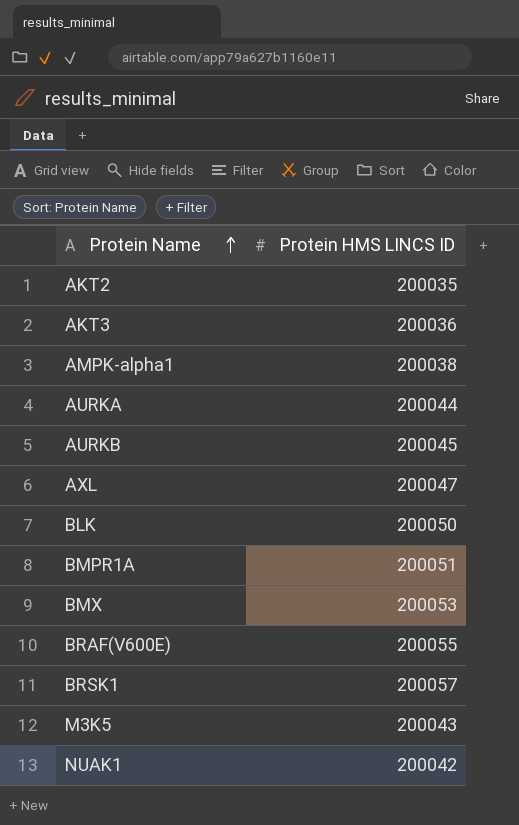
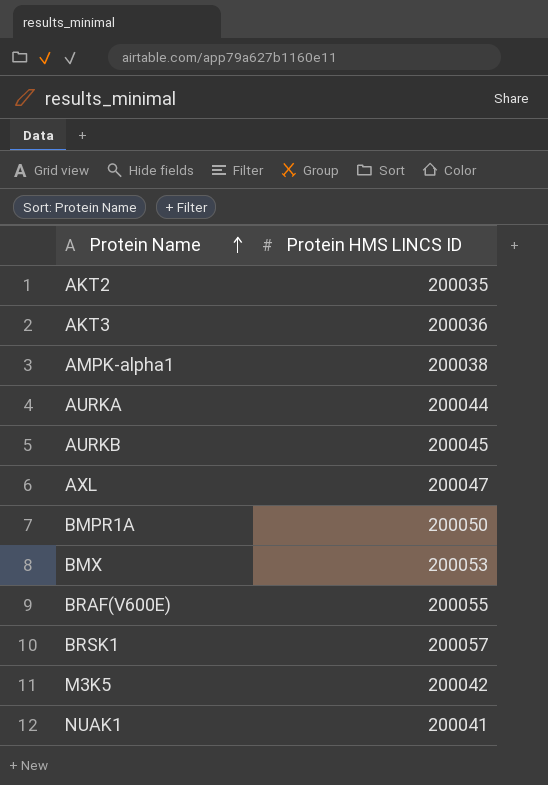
row BLK: 200050 -> none
BMPR1A | Protein HMS LINCS ID: 200051 -> 200050
M3K5 | Protein HMS LINCS ID: 200043 -> 200042
NUAK1 | Protein HMS LINCS ID: 200042 -> 200041

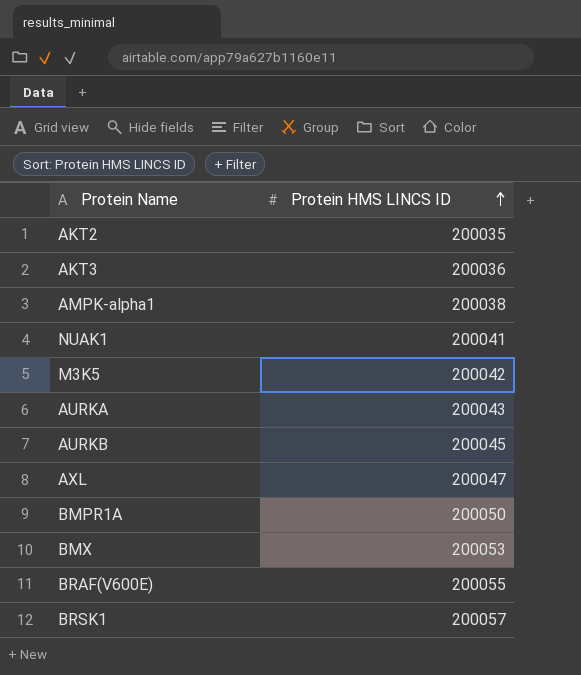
row order: Protein Name ascending -> Protein HMS LINCS ID ascending
AURKA | Protein HMS LINCS ID: 200044 -> 200043

